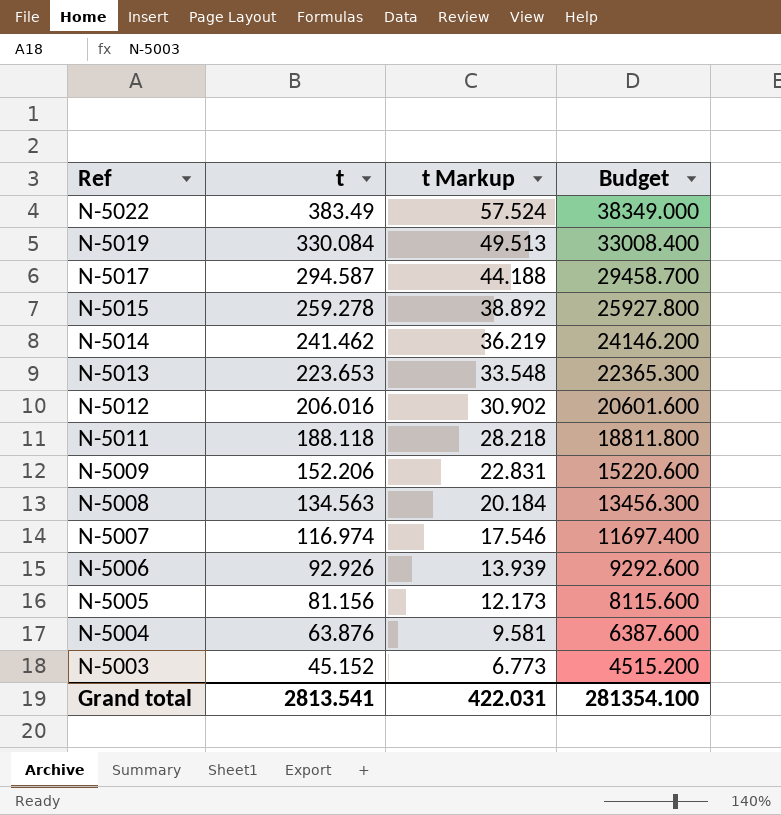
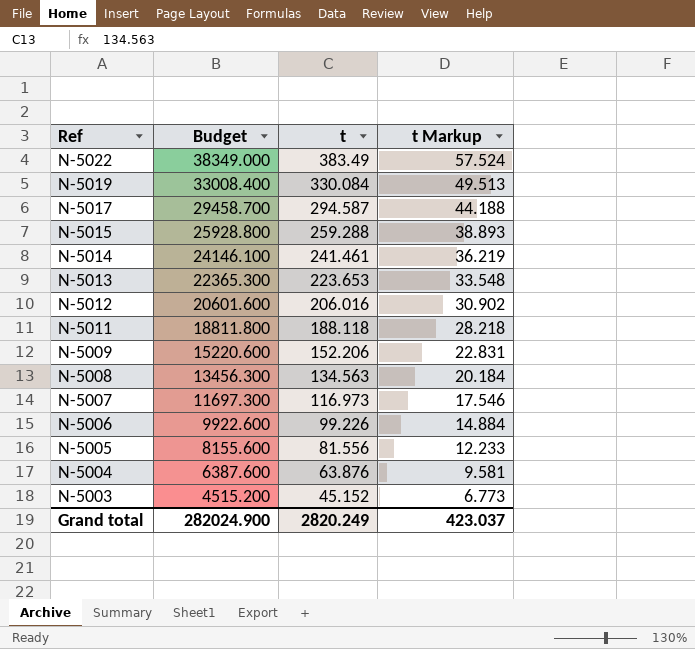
column Budget | position: 4 -> 2
N-5015 | Budget: 25927.800 -> 25928.800
N-5015 | t: 259.278 -> 259.288
N-5015 | t Markup: 38.892 -> 38.893
N-5014 | Budget: 24146.200 -> 24146.100
N-5014 | t: 241.462 -> 241.461
N-5007 | Budget: 11697.400 -> 11697.300
N-5007 | t: 116.974 -> 116.973
N-5006 | Budget: 9292.600 -> 9922.600
N-5006 | t: 92.926 -> 99.226
N-5006 | t Markup: 13.939 -> 14.884
N-5005 | Budget: 8115.600 -> 8155.600
N-5005 | t: 81.156 -> 81.556
N-5005 | t Markup: 12.173 -> 12.233
Grand total | Budget: 281354.100 -> 282024.900
Grand total | t: 2813.541 -> 2820.249
Grand total | t Markup: 422.031 -> 423.037

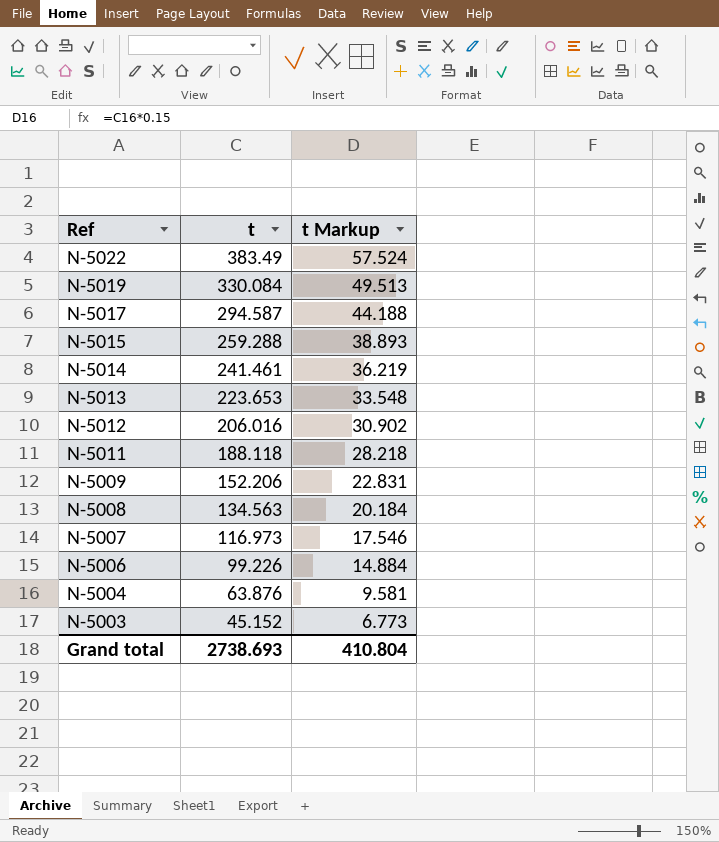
column Budget | formula: [t] * 100 -> none
row N-5005: 8155.600 | 81.556 | 12.233 -> none
Grand total | t: 2820.249 -> 2738.693
Grand total | t Markup: 423.037 -> 410.804

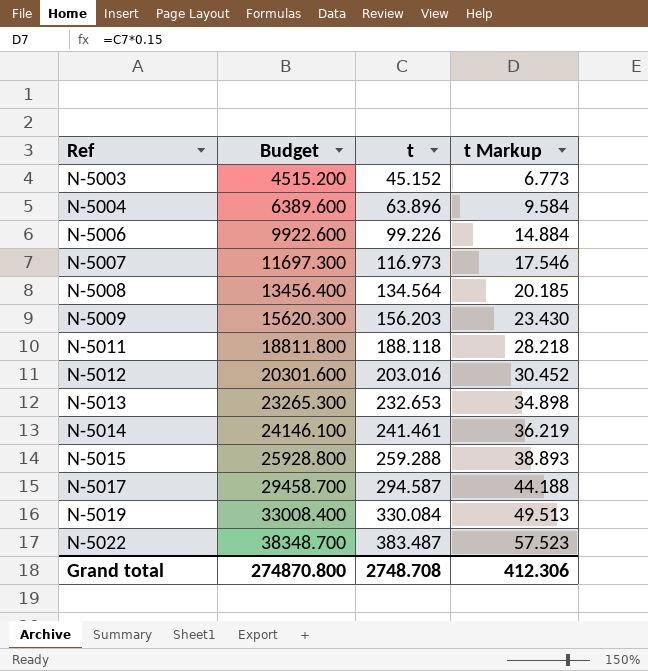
row order: Ref descending -> Ref ascending
column Budget | formula: none -> [t] * 100
N-5004 | t: 63.876 -> 63.896
N-5004 | t Markup: 9.581 -> 9.584
N-5008 | t: 134.563 -> 134.564
N-5008 | t Markup: 20.184 -> 20.185
N-5009 | t: 152.206 -> 156.203
N-5009 | t Markup: 22.831 -> 23.430
N-5012 | t: 206.016 -> 203.016
N-5012 | t Markup: 30.902 -> 30.452
N-5013 | t: 223.653 -> 232.653
N-5013 | t Markup: 33.548 -> 34.898
N-5022 | t: 383.49 -> 383.487
N-5022 | t Markup: 57.524 -> 57.523
Grand total | t: 2738.693 -> 2748.708
Grand total | t Markup: 410.804 -> 412.306

